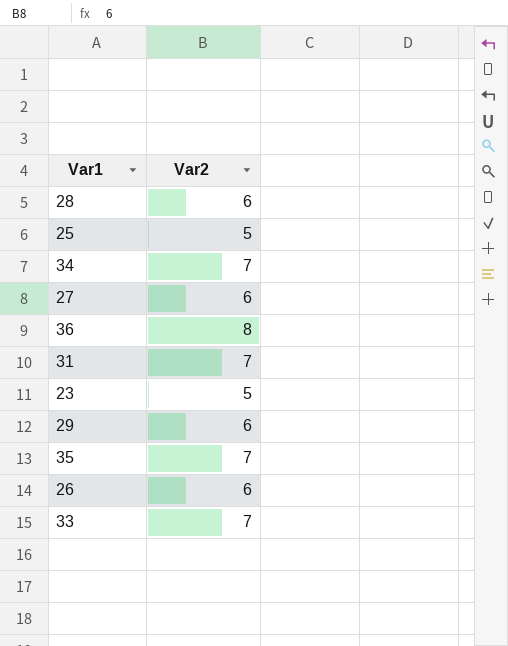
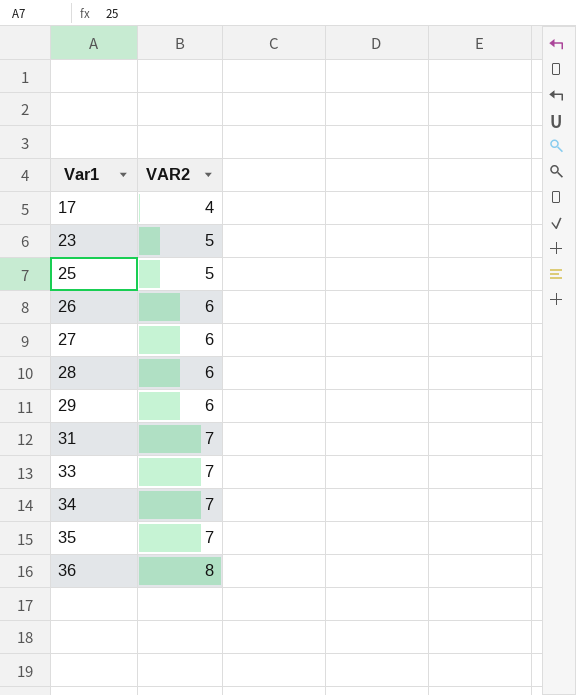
row order: none -> Var1 ascending
column name: Var2 -> VAR2
row 17: none -> 4

